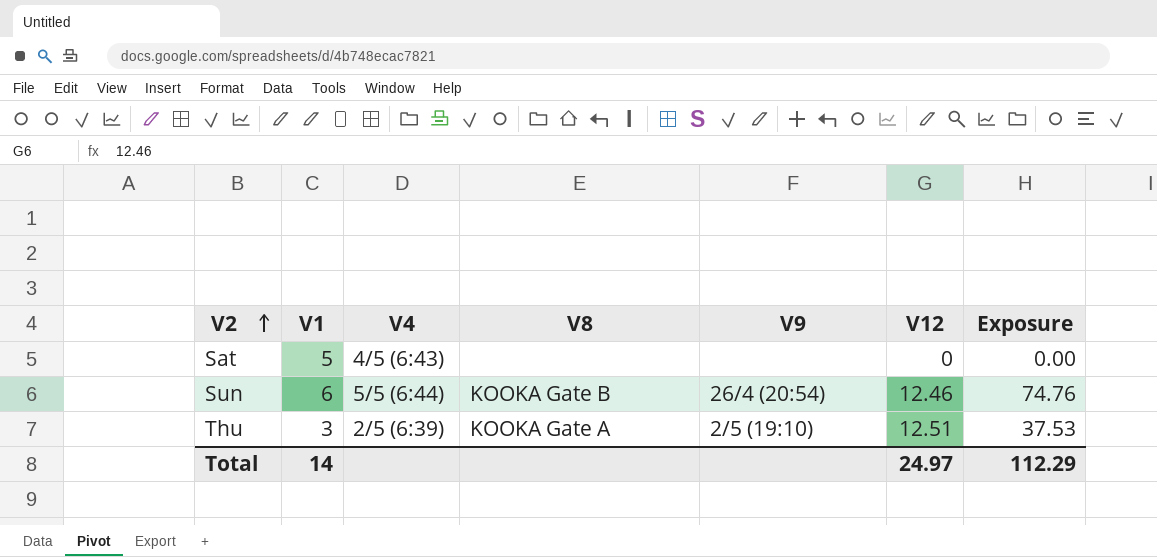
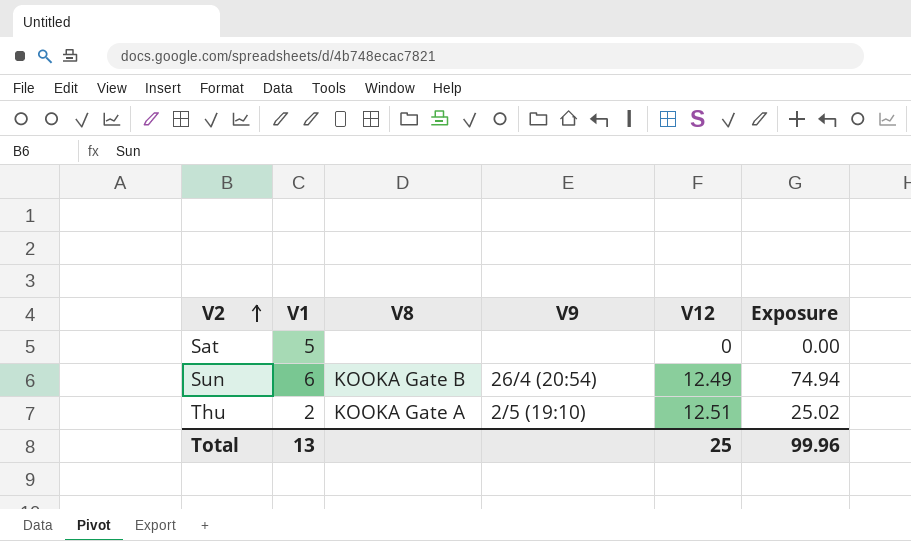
column V4 | position: 3 -> none
Sun | V12: 12.46 -> 12.49
Sun | Exposure: 74.76 -> 74.94
Thu | V1: 3 -> 2
Thu | Exposure: 37.53 -> 25.02
Total | V1: 14 -> 13
Total | V12: 24.97 -> 25
Total | Exposure: 112.29 -> 99.96

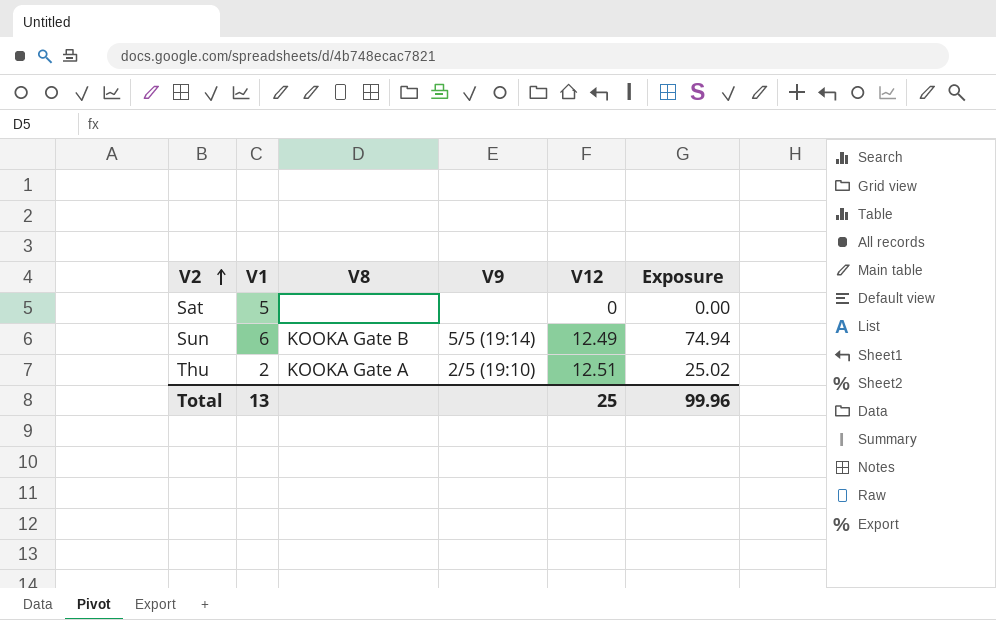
Sun | V9: 26/4 (20:54) -> 5/5 (19:14)

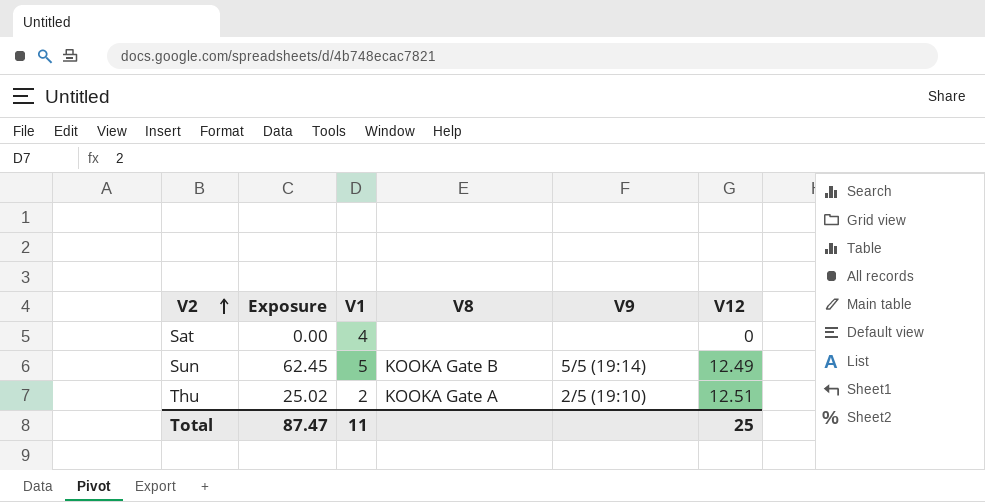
column Exposure | position: 6 -> 2
Sat | V1: 5 -> 4
Sun | Exposure: 74.94 -> 62.45
Sun | V1: 6 -> 5
Total | Exposure: 99.96 -> 87.47
Total | V1: 13 -> 11

